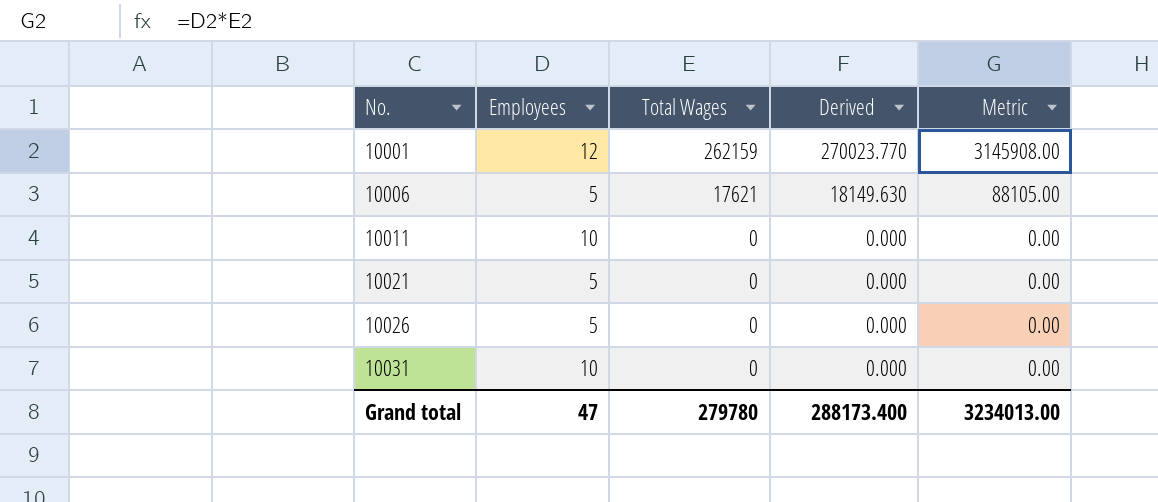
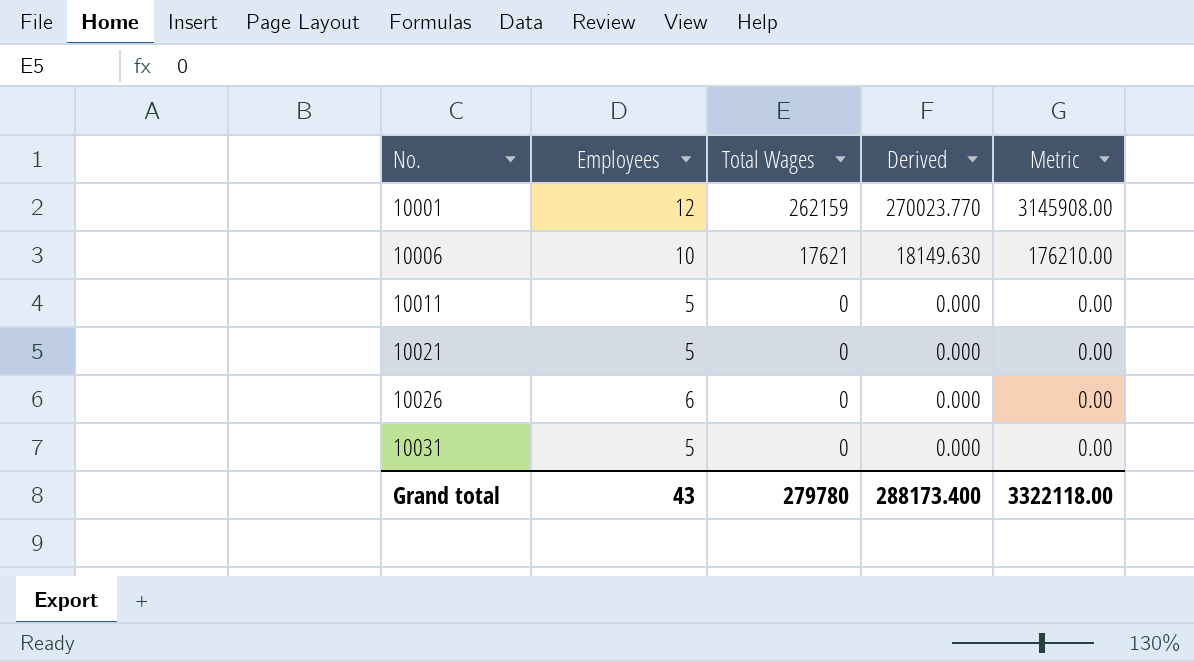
10006 | Employees: 5 -> 10
10006 | Metric: 88105.00 -> 176210.00
10011 | Employees: 10 -> 5
10026 | Employees: 5 -> 6
10031 | Employees: 10 -> 5
Grand total | Employees: 47 -> 43
Grand total | Metric: 3234013.00 -> 3322118.00

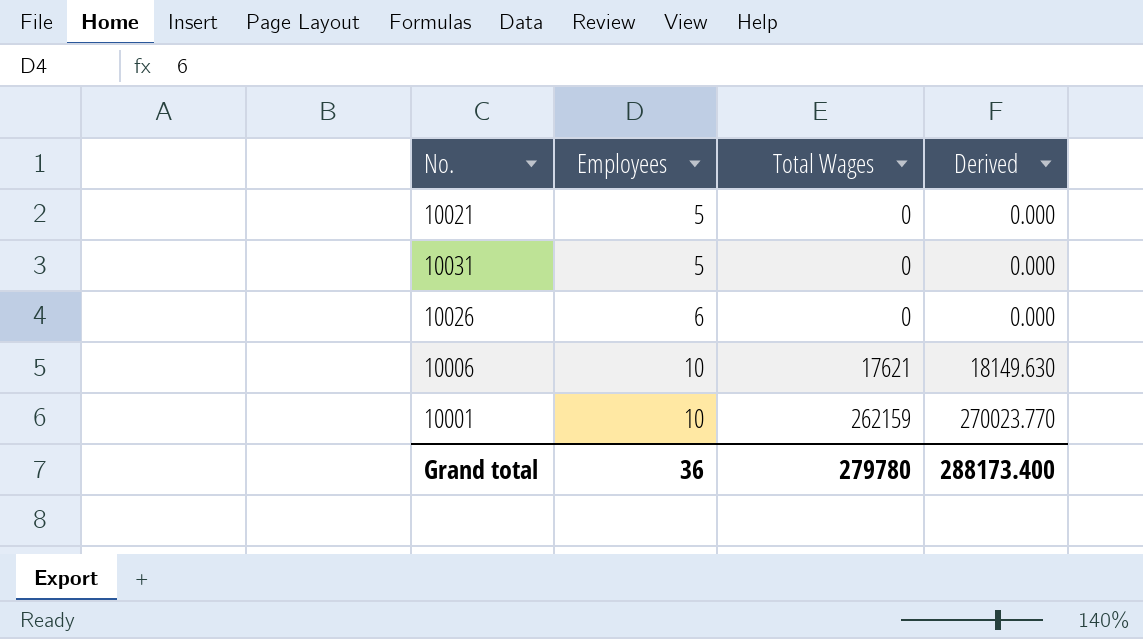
row order: No. ascending -> Employees ascending
column Metric | formula: [Employees] * [Total Wages] -> none
row 10011: 5 | 0 | 0.000 | 0.00 -> none
10001 | Employees: 12 -> 10
Grand total | Employees: 43 -> 36

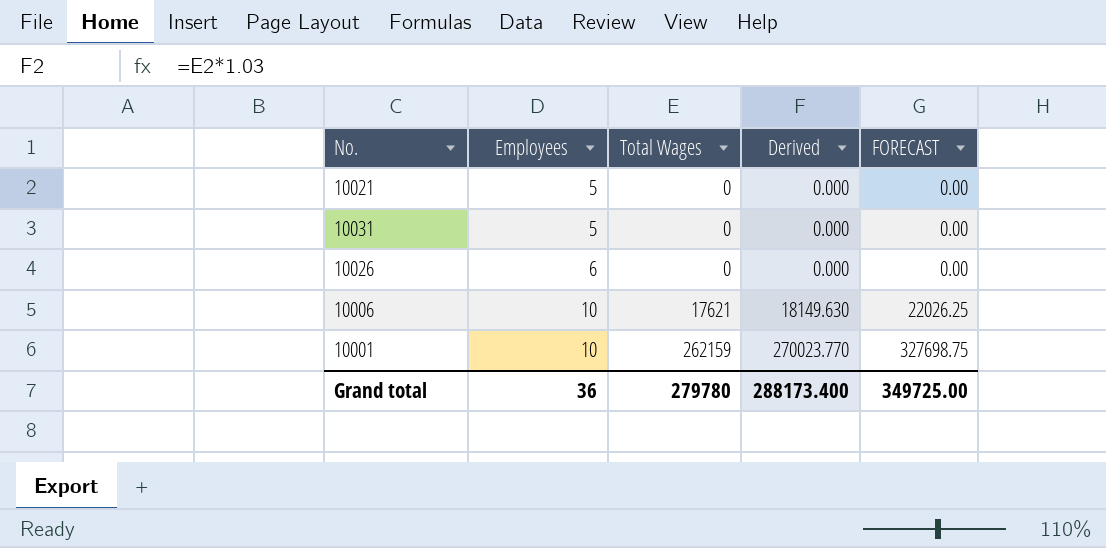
column FORECAST | formula: none -> [Total Wages] * 1.25

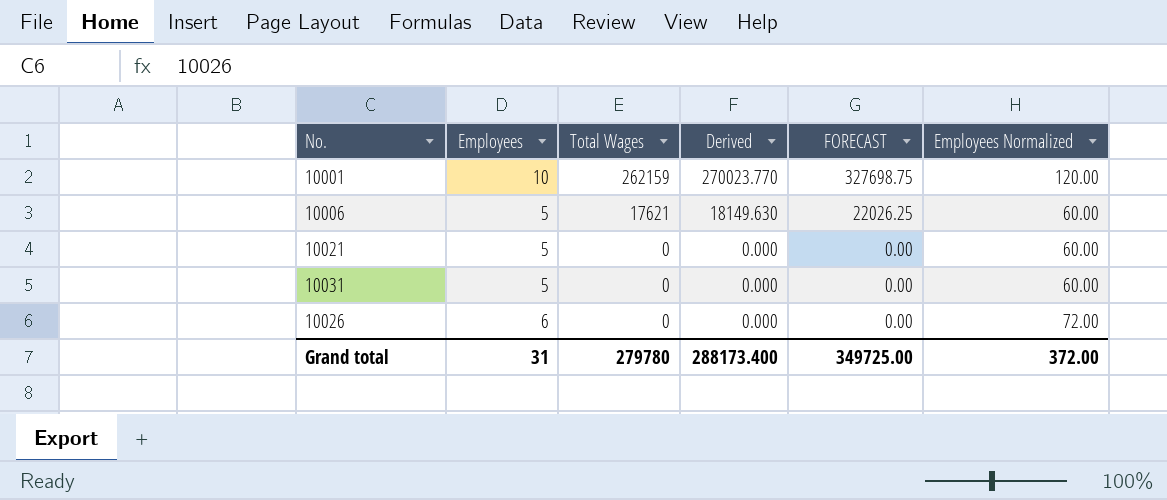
row order: Employees ascending -> Total Wages descending
column Employees Normalized | formula: none -> [Employees] * 12
10006 | Employees: 10 -> 5
Grand total | Employees: 36 -> 31

